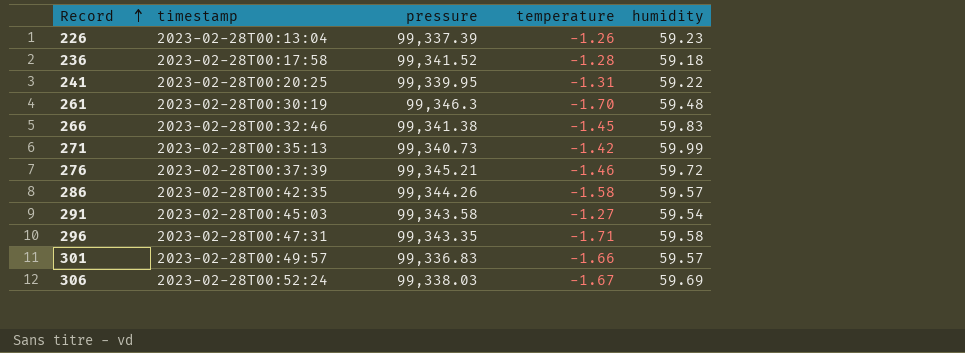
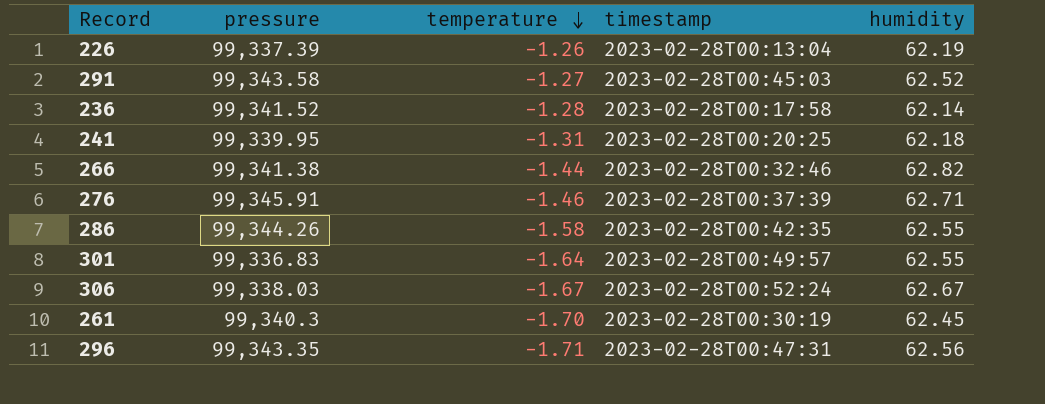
row order: Record ascending -> temperature descending
column timestamp | position: 2 -> 4
row 271: 2023-02-28T00:35:13 | 99,340.73 | -1.42 | 59.99 -> none
226 | humidity: 59.23 -> 62.19
291 | humidity: 59.54 -> 62.52
236 | humidity: 59.18 -> 62.14
241 | humidity: 59.22 -> 62.18
266 | temperature: -1.45 -> -1.44
266 | humidity: 59.83 -> 62.82
276 | pressure: 99,345.21 -> 99,345.91
276 | humidity: 59.72 -> 62.71
286 | humidity: 59.57 -> 62.55
301 | temperature: -1.66 -> -1.64
301 | humidity: 59.57 -> 62.55
306 | humidity: 59.69 -> 62.67
261 | pressure: 99,346.3 -> 99,340.3
261 | humidity: 59.48 -> 62.45
296 | humidity: 59.58 -> 62.56

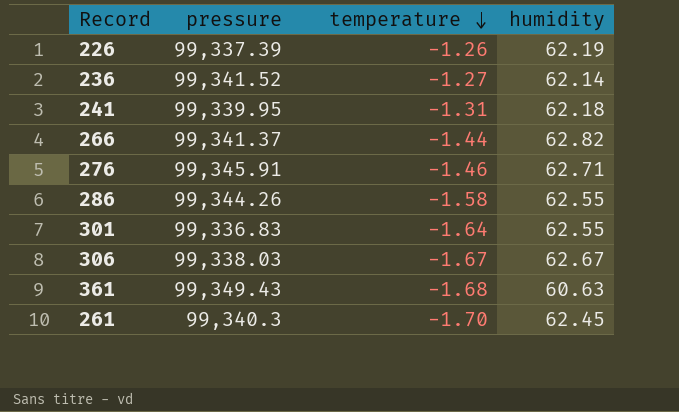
column timestamp | position: 4 -> none
row 291: 99,343.58 | -1.27 | 2023-02-28T00:45:03 | 62.52 -> none
row 296: 99,343.35 | -1.71 | 2023-02-28T00:47:31 | 62.56 -> none
236 | temperature: -1.28 -> -1.27
266 | pressure: 99,341.38 -> 99,341.37
row 361: none -> 99,349.43 | -1.68 | 60.63

